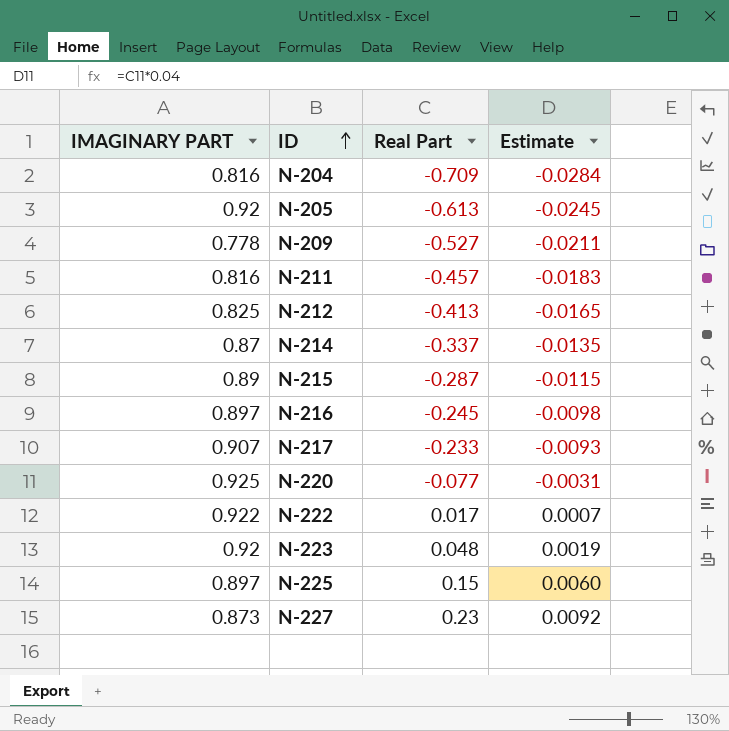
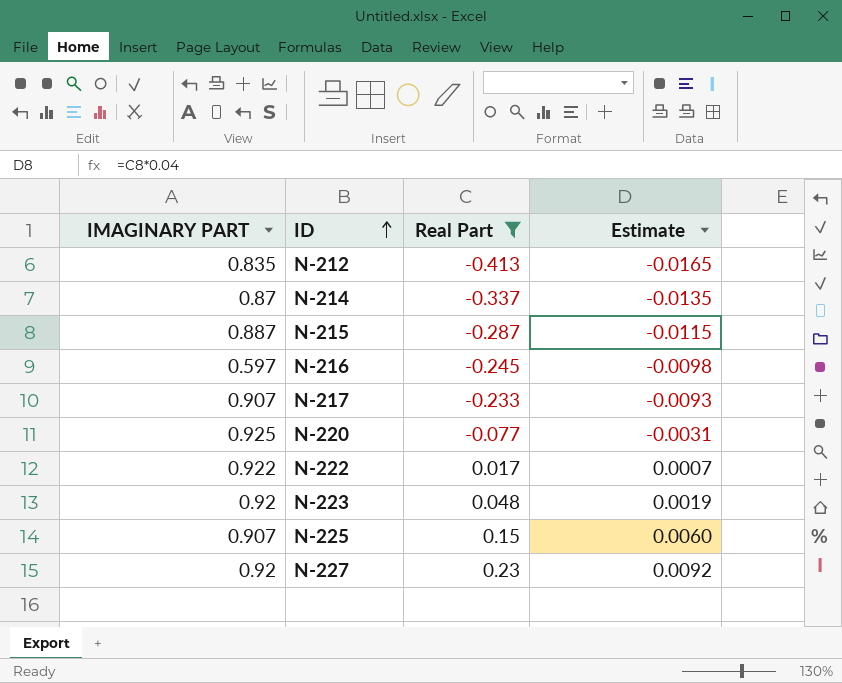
filter: none -> Real Part >= -0.413
N-212 | IMAGINARY PART: 0.825 -> 0.835
N-215 | IMAGINARY PART: 0.89 -> 0.887
N-216 | IMAGINARY PART: 0.897 -> 0.597
N-225 | IMAGINARY PART: 0.897 -> 0.907
N-227 | IMAGINARY PART: 0.873 -> 0.92

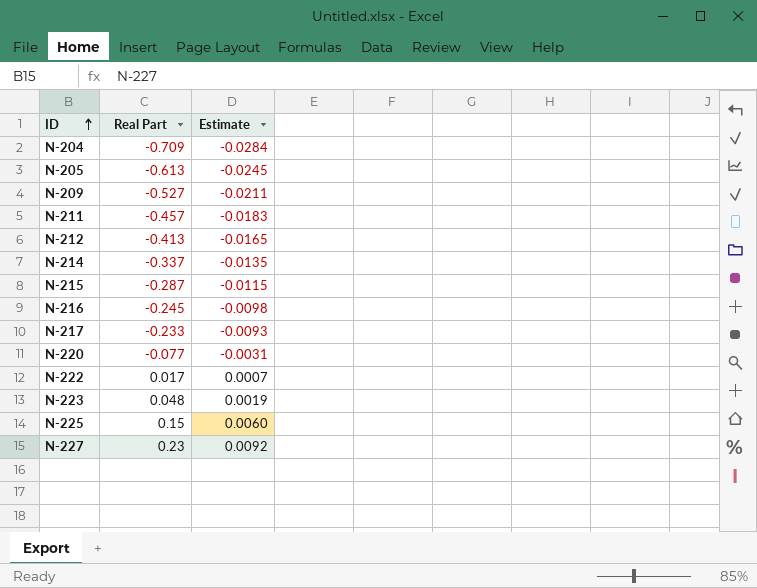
filter: Real Part >= -0.413 -> none
column IMAGINARY PART | position: 1 -> none

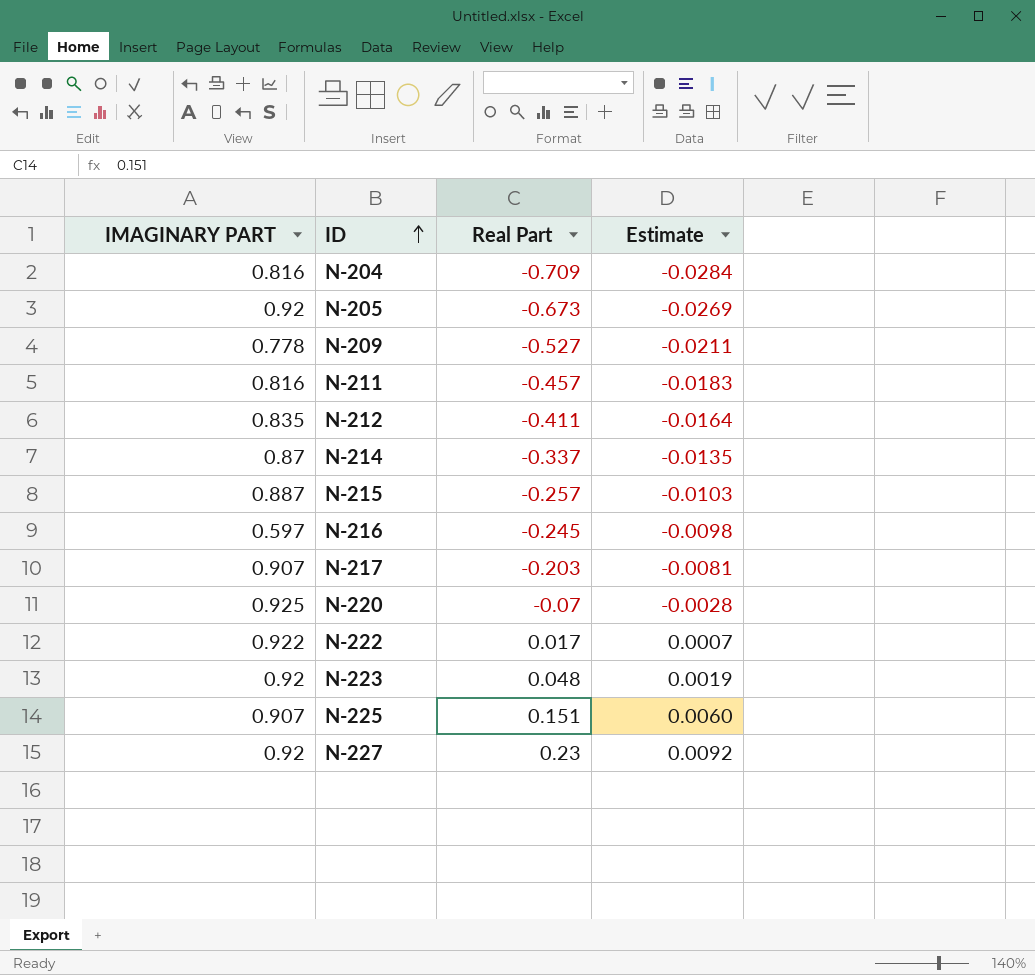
column IMAGINARY PART | position: none -> 1
N-205 | Real Part: -0.613 -> -0.673
N-205 | Estimate: -0.0245 -> -0.0269
N-212 | Real Part: -0.413 -> -0.411
N-212 | Estimate: -0.0165 -> -0.0164
N-215 | Real Part: -0.287 -> -0.257
N-215 | Estimate: -0.0115 -> -0.0103
N-217 | Real Part: -0.233 -> -0.203
N-217 | Estimate: -0.0093 -> -0.0081
N-220 | Real Part: -0.077 -> -0.07
N-220 | Estimate: -0.0031 -> -0.0028
N-225 | Real Part: 0.15 -> 0.151

